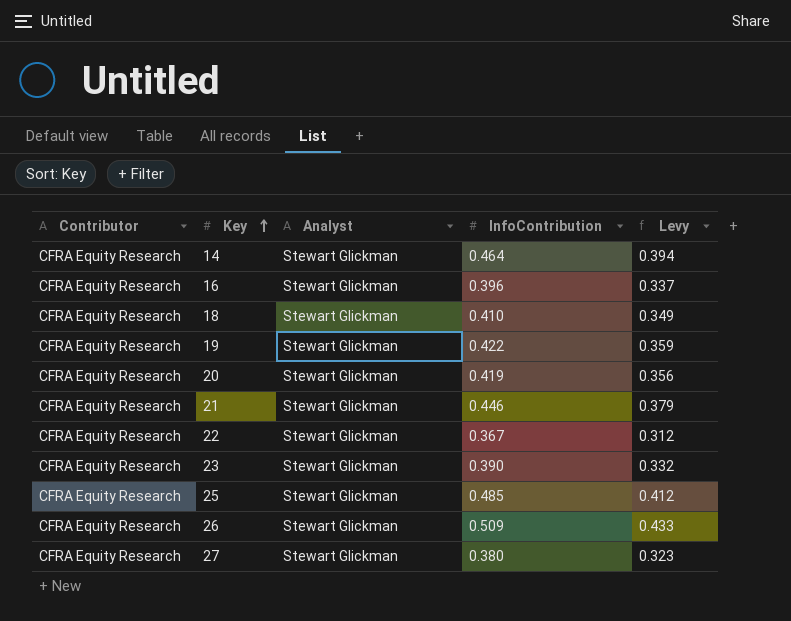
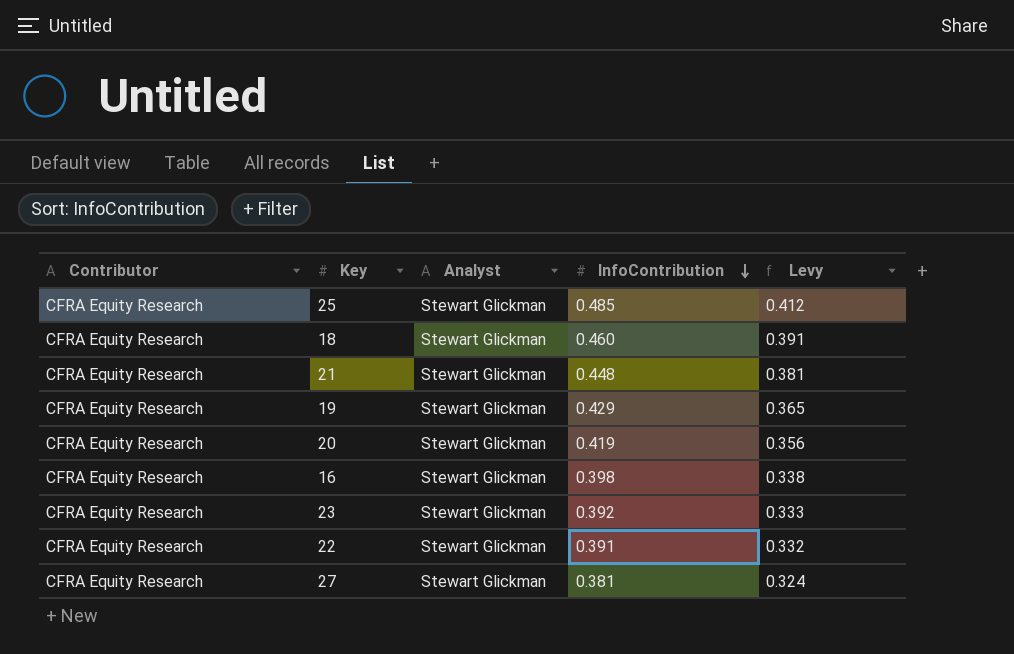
row order: Key ascending -> InfoContribution descending
row 14: CFRA Equity Research | Stewart Glickman | 0.464 | 0.394 -> none
row 26: CFRA Equity Research | Stewart Glickman | 0.509 | 0.433 -> none
18 | InfoContribution: 0.410 -> 0.460
18 | Levy: 0.349 -> 0.391
21 | InfoContribution: 0.446 -> 0.448
21 | Levy: 0.379 -> 0.381
19 | InfoContribution: 0.422 -> 0.429
19 | Levy: 0.359 -> 0.365
16 | InfoContribution: 0.396 -> 0.398
16 | Levy: 0.337 -> 0.338
23 | InfoContribution: 0.390 -> 0.392
23 | Levy: 0.332 -> 0.333
22 | InfoContribution: 0.367 -> 0.391
22 | Levy: 0.312 -> 0.332
27 | InfoContribution: 0.380 -> 0.381
27 | Levy: 0.323 -> 0.324

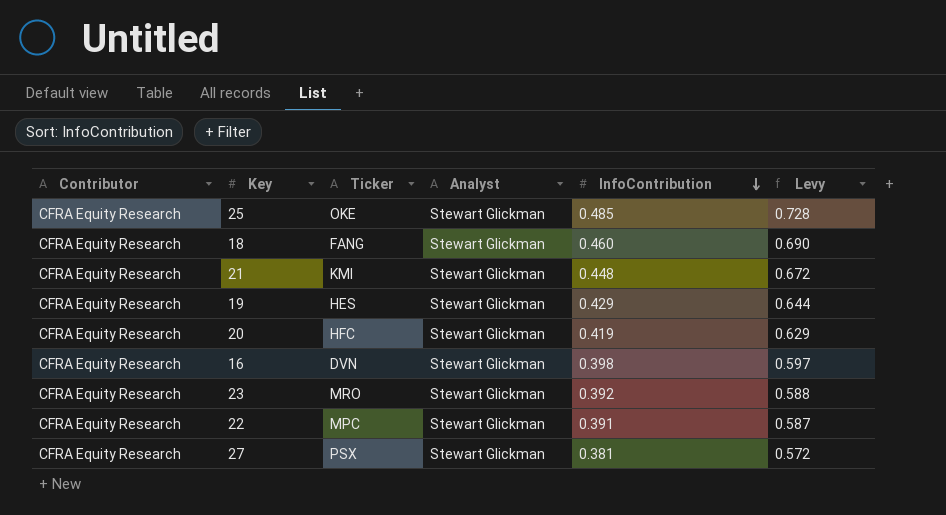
column Ticker | position: none -> 3
column Levy | formula: [InfoContribution] * 0.85 -> [InfoContribution] * 1.5

